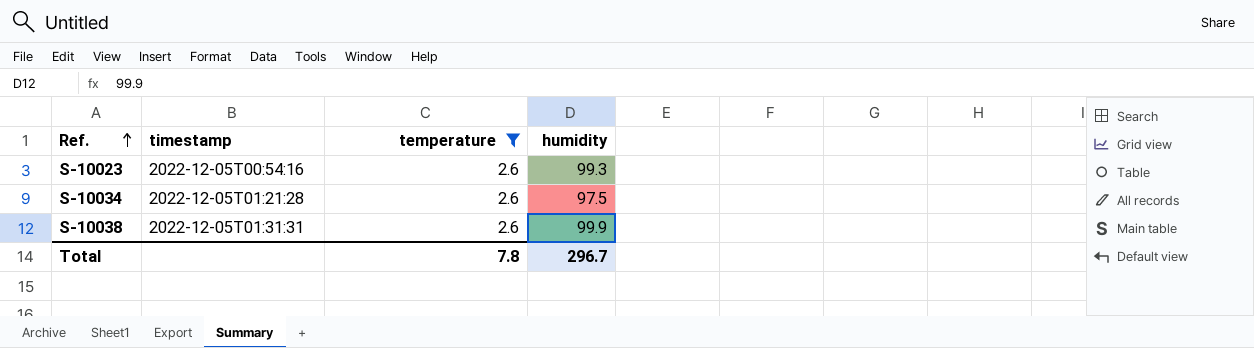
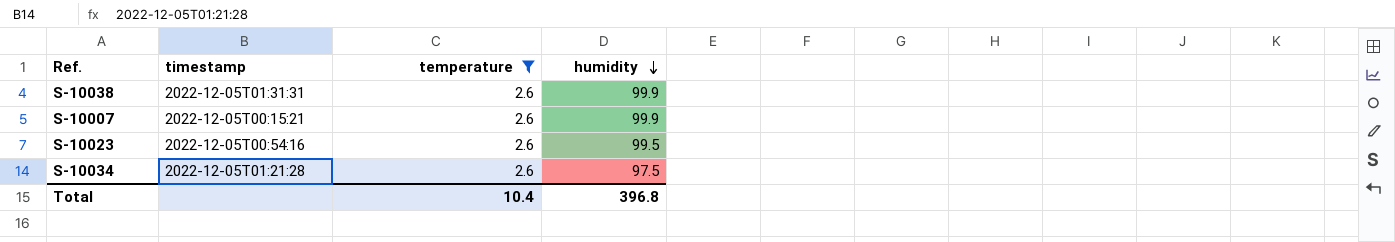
row order: Ref. ascending -> humidity descending
row S-10007: none -> 2022-12-05T00:15:21 | 2.6 | 99.9
S-10023 | humidity: 99.3 -> 99.5
Total | temperature: 7.8 -> 10.4
Total | humidity: 296.7 -> 396.8

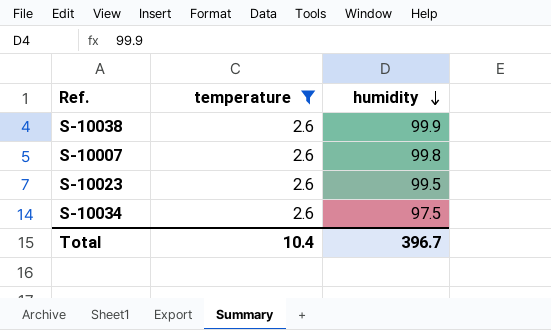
column timestamp | position: 2 -> none
S-10007 | humidity: 99.9 -> 99.8
Total | humidity: 396.8 -> 396.7

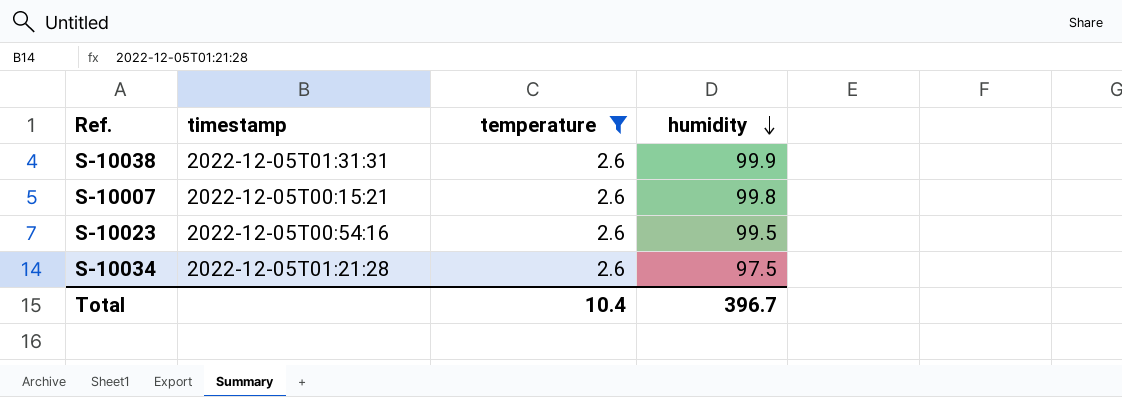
column timestamp | position: none -> 2

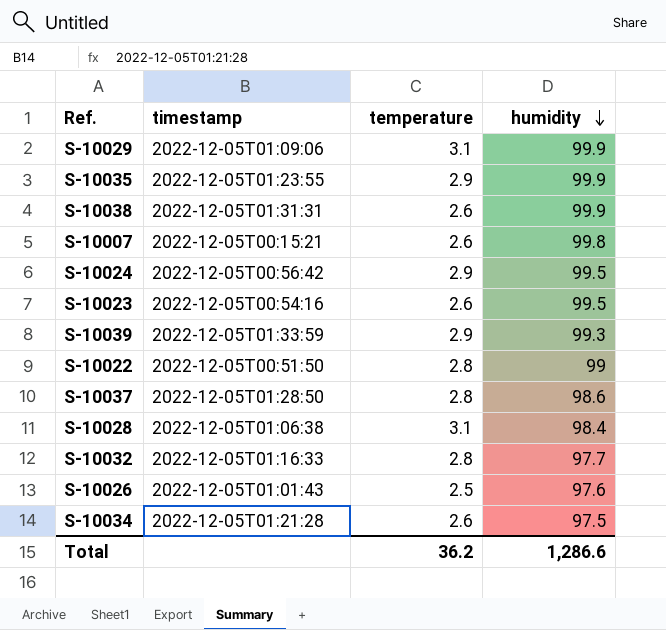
filter: temperature = 2.6 -> none
Total | temperature: 10.4 -> 36.2
Total | humidity: 396.7 -> 1,286.6

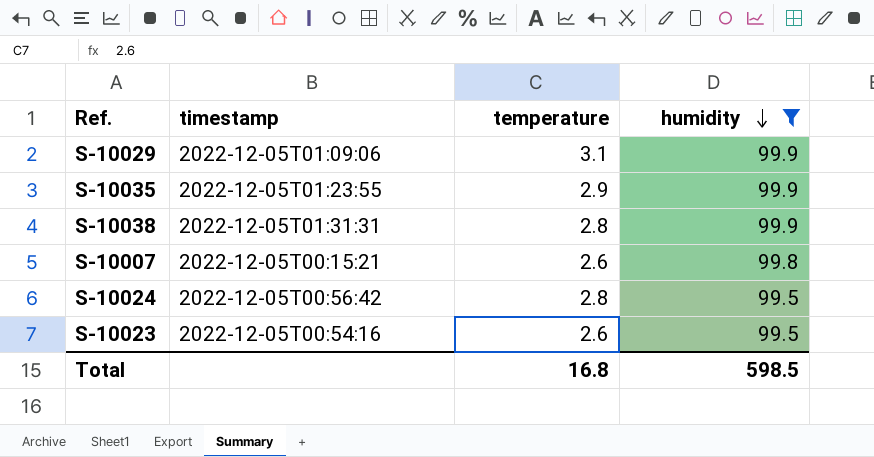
filter: none -> humidity >= 99.5
S-10038 | temperature: 2.6 -> 2.8
S-10024 | temperature: 2.9 -> 2.8
Total | temperature: 36.2 -> 16.8
Total | humidity: 1,286.6 -> 598.5

